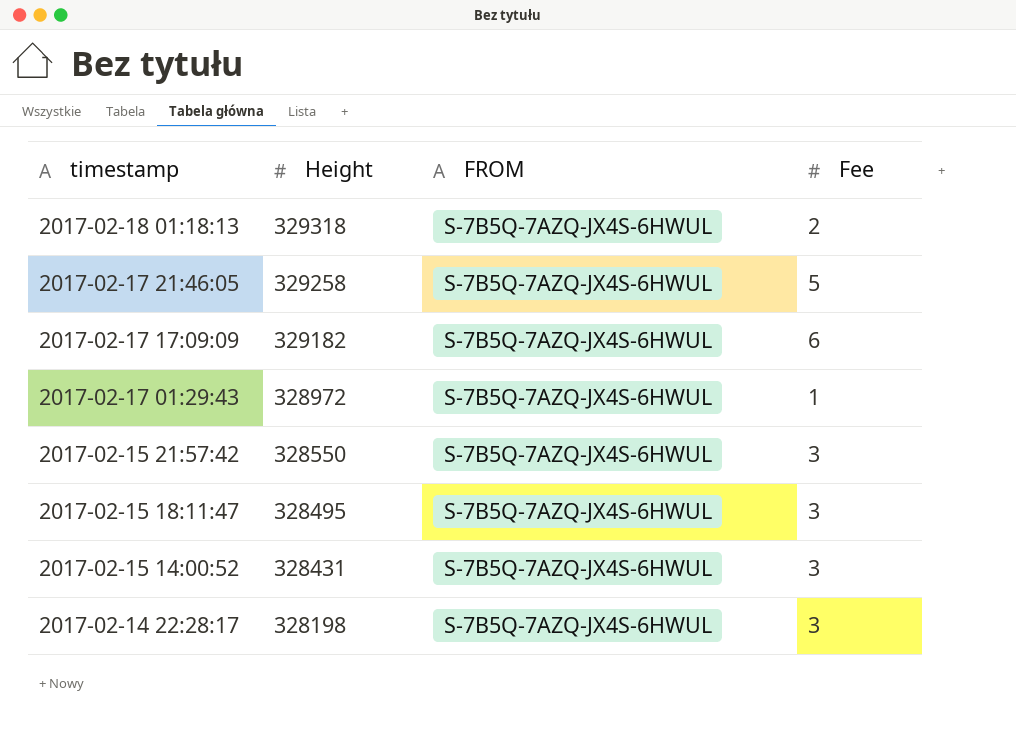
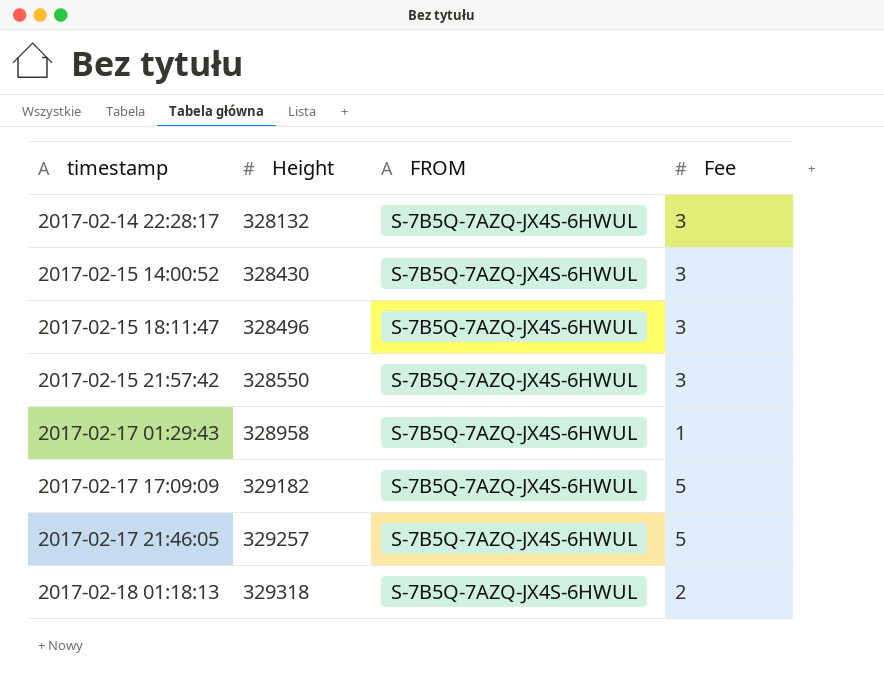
row order: timestamp descending -> timestamp ascending
2017-02-14 22:28:17 | Height: 328198 -> 328132
2017-02-15 14:00:52 | Height: 328431 -> 328430
2017-02-15 18:11:47 | Height: 328495 -> 328496
2017-02-17 01:29:43 | Height: 328972 -> 328958
2017-02-17 17:09:09 | Fee: 6 -> 5
2017-02-17 21:46:05 | Height: 329258 -> 329257

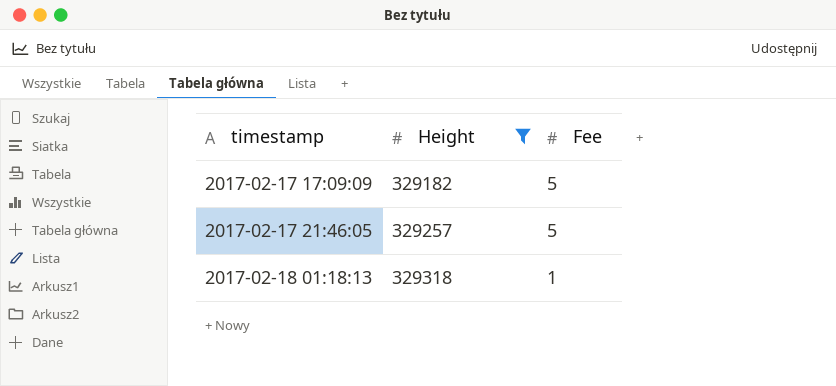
filter: none -> Height >= 329182
column FROM | position: 3 -> none
2017-02-18 01:18:13 | Fee: 2 -> 1

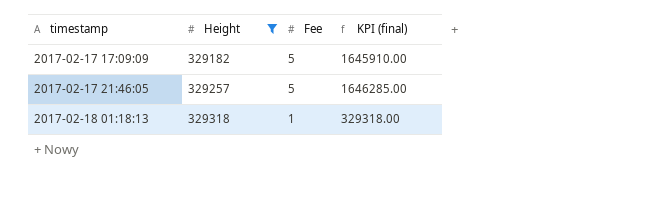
column KPI (final) | formula: none -> [Height] * [Fee]

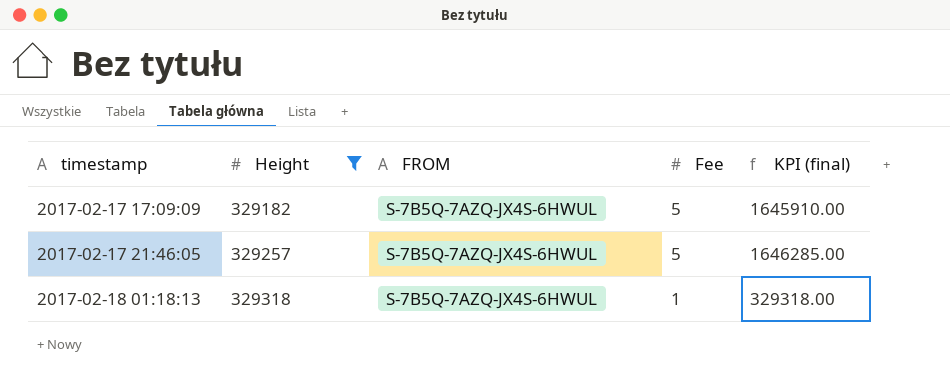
column FROM | position: none -> 3

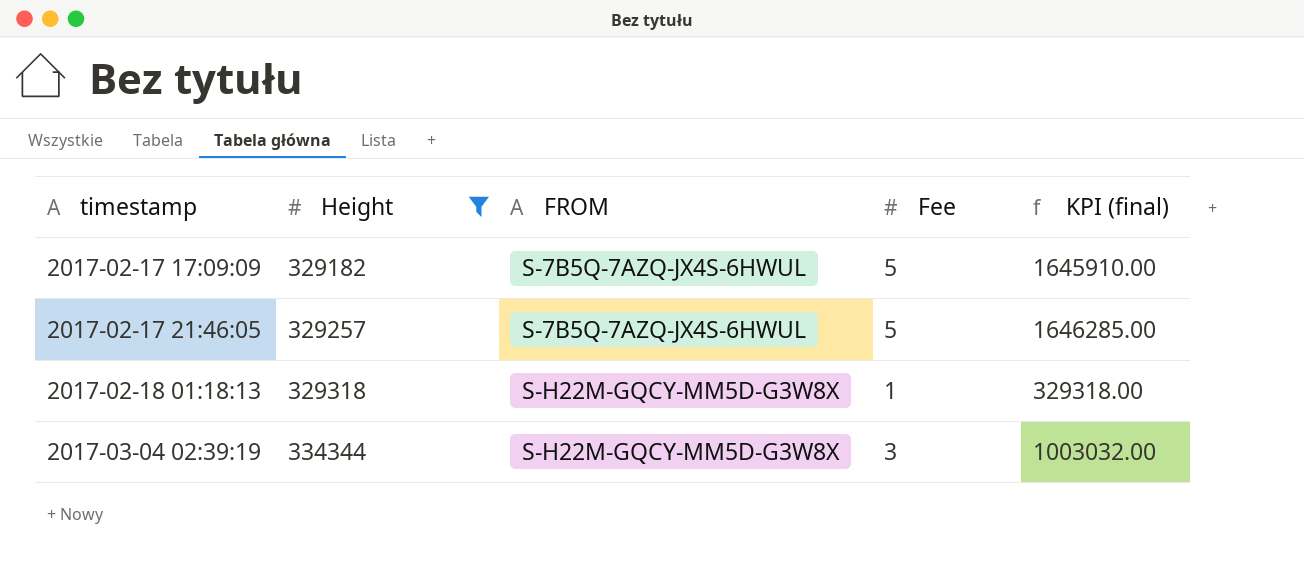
2017-02-18 01:18:13 | FROM: S-7B5Q-7AZQ-JX4S-6HWUL -> S-H22M-GQCY-MM5D-G3W8X
row 2017-03-04 02:39:19: none -> 334344 | S-H22M-GQCY-MM5D-G3W8X | 3 | 1003032.00

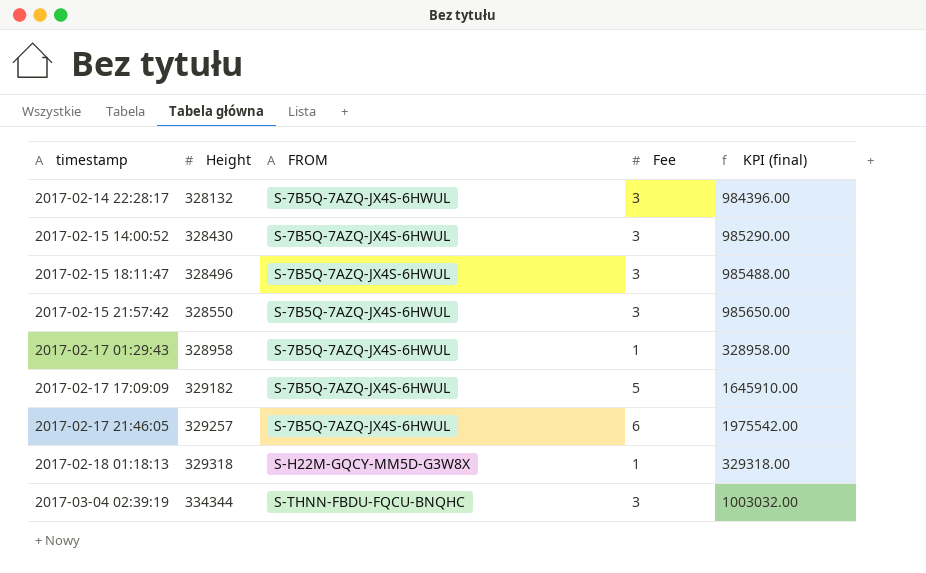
filter: Height >= 329182 -> none
2017-02-17 21:46:05 | Fee: 5 -> 6
2017-02-17 21:46:05 | KPI (final): 1646285.00 -> 1975542.00
2017-03-04 02:39:19 | FROM: S-H22M-GQCY-MM5D-G3W8X -> S-THNN-FBDU-FQCU-BNQHC

